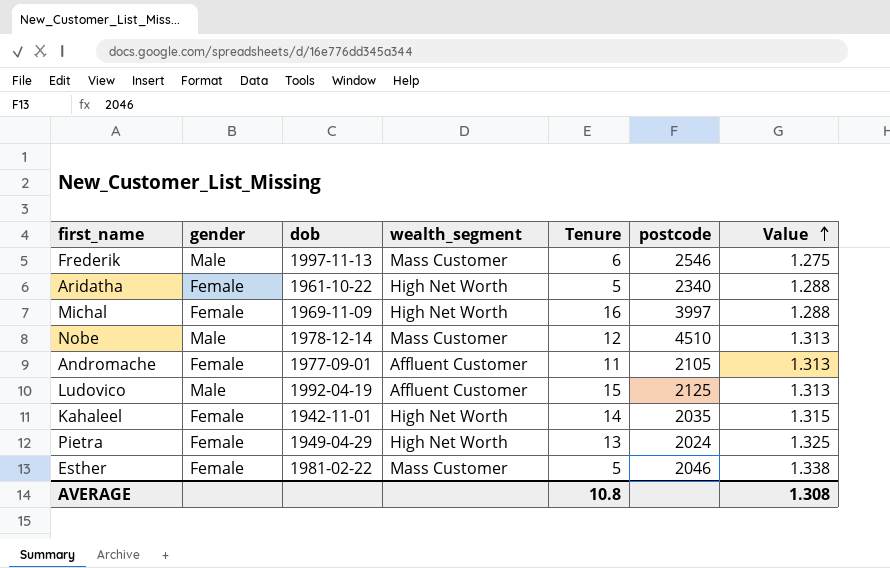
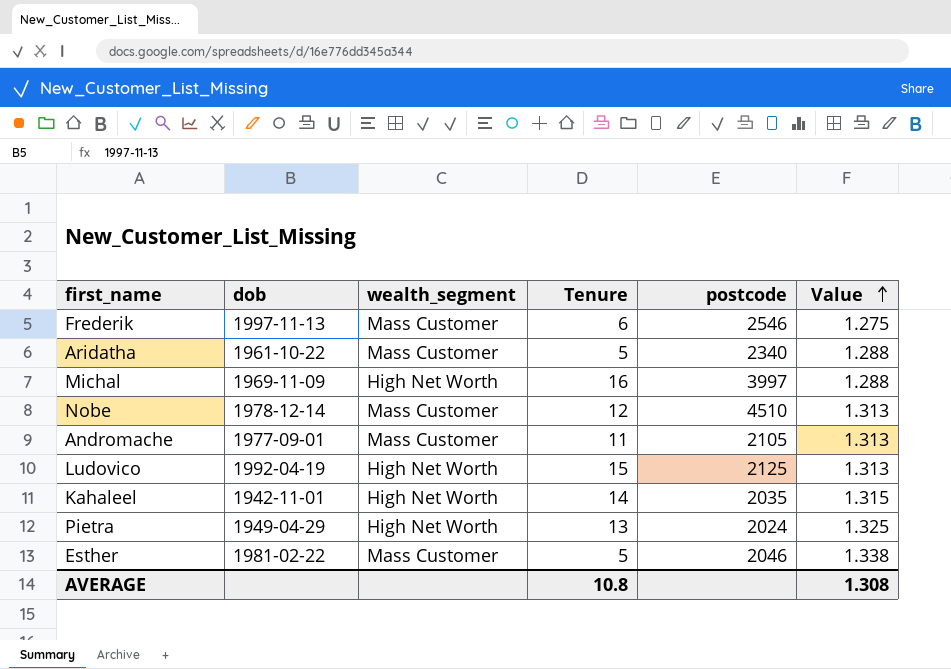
column gender | position: 2 -> none
Aridatha | wealth_segment: High Net Worth -> Mass Customer
Andromache | wealth_segment: Affluent Customer -> Mass Customer
Ludovico | wealth_segment: Affluent Customer -> High Net Worth

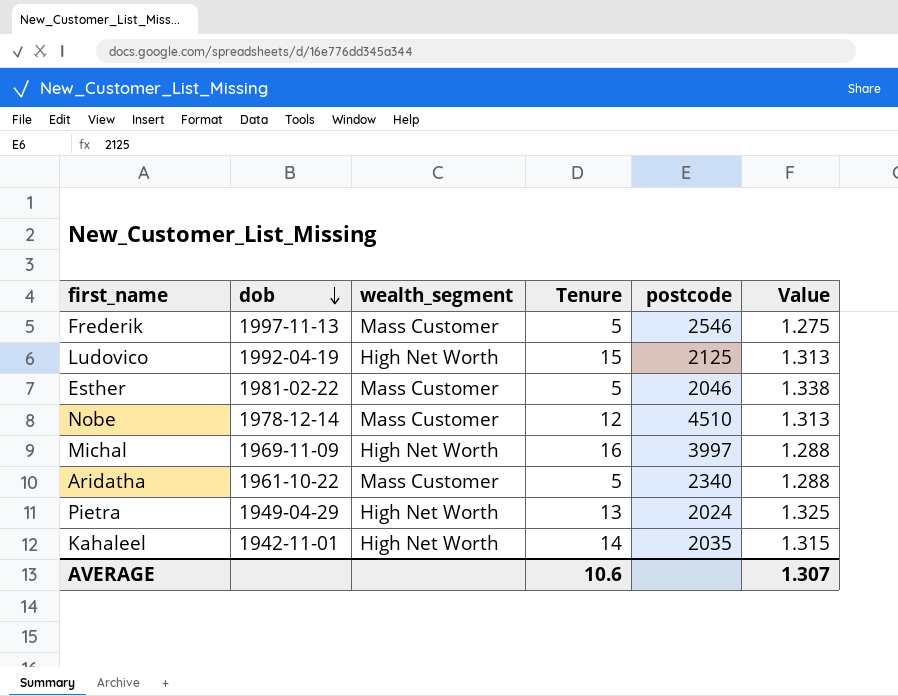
row order: Value ascending -> dob descending
row Andromache: 1977-09-01 | Mass Customer | 11 | 2105 | 1.313 -> none
Frederik | Tenure: 6 -> 5
AVERAGE | Tenure: 10.8 -> 10.6
AVERAGE | Value: 1.308 -> 1.307

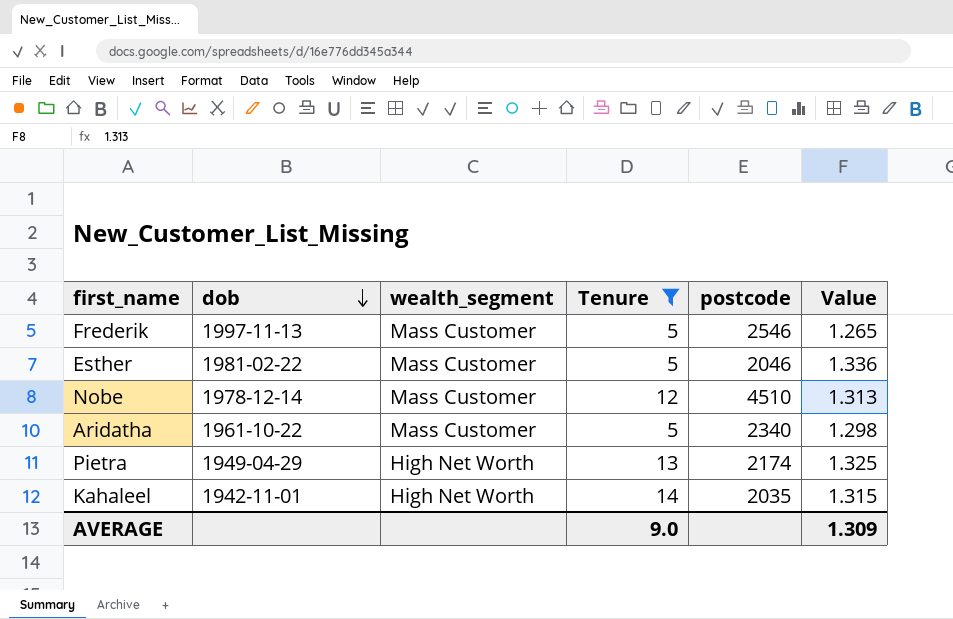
filter: none -> Tenure <= 14
Frederik | Value: 1.275 -> 1.265
Esther | Value: 1.338 -> 1.336
Aridatha | Value: 1.288 -> 1.298
Pietra | postcode: 2024 -> 2174
AVERAGE | Tenure: 10.6 -> 9.0
AVERAGE | Value: 1.307 -> 1.309

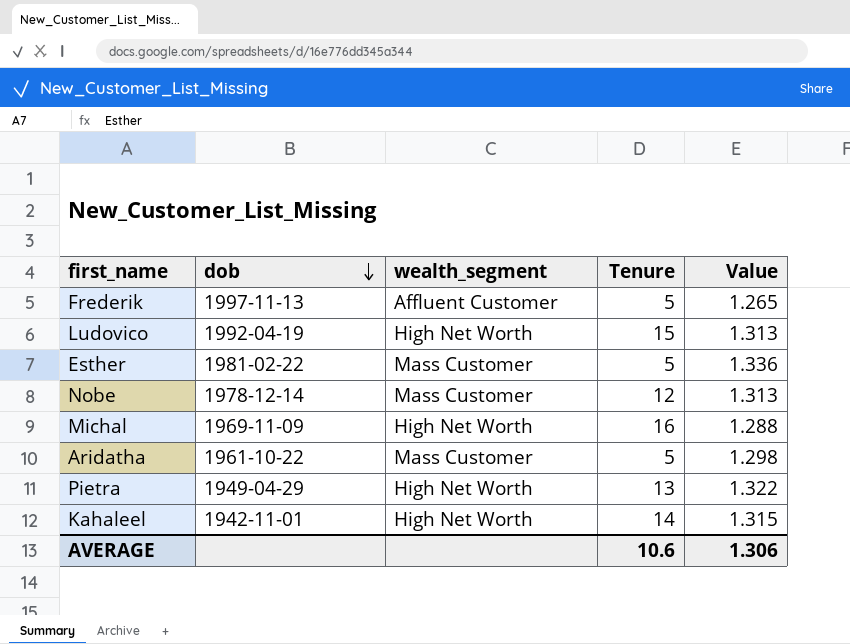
filter: Tenure <= 14 -> none
column postcode | position: 5 -> none
Frederik | wealth_segment: Mass Customer -> Affluent Customer
Pietra | Value: 1.325 -> 1.322
AVERAGE | Tenure: 9.0 -> 10.6
AVERAGE | Value: 1.309 -> 1.306

